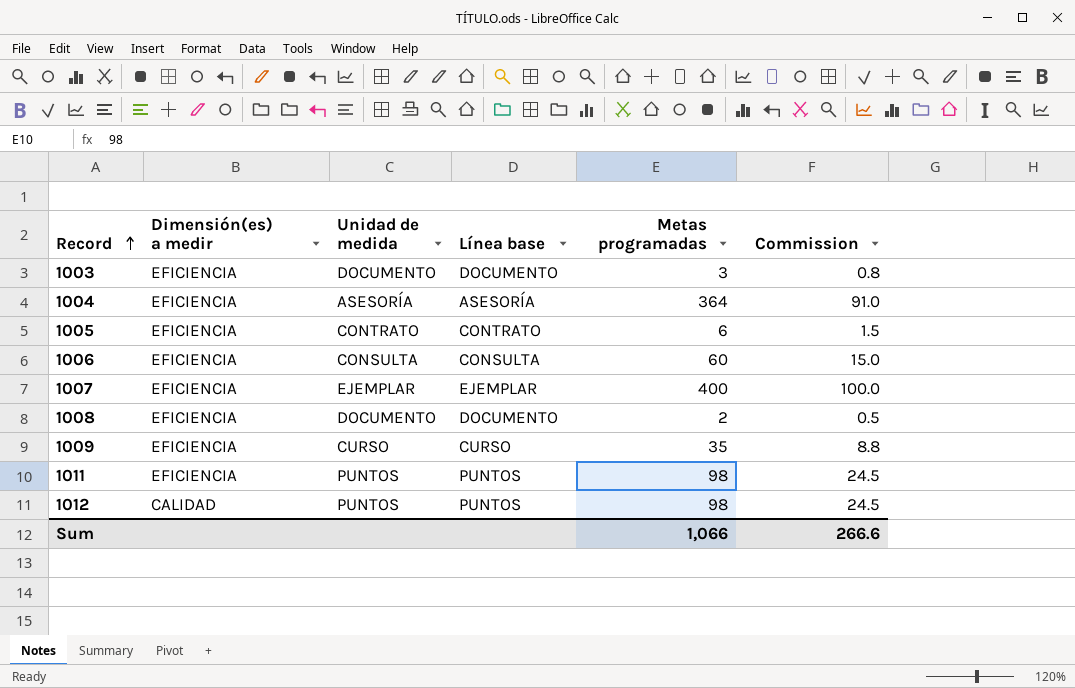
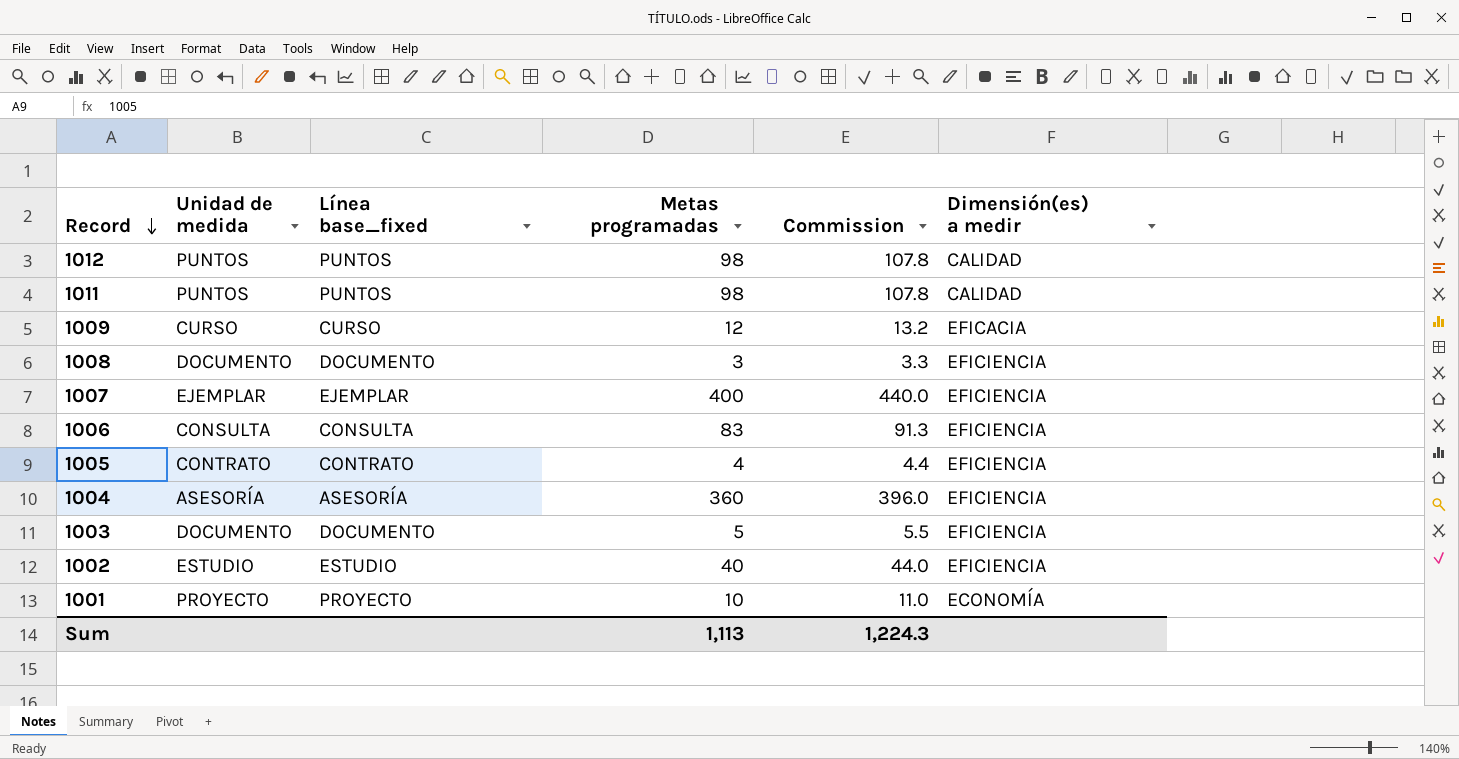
row order: Record ascending -> Record descending
column name: Línea base -> Línea base_fixed
column Commission | formula: [Metas programadas] * 0.25 -> [Metas programadas] * 1.1
column Dimensión(es) a medir | position: 2 -> 6
1011 | Dimensión(es) a medir: EFICIENCIA -> CALIDAD
1009 | Metas programadas: 35 -> 12
1009 | Dimensión(es) a medir: EFICIENCIA -> EFICACIA
1008 | Metas programadas: 2 -> 3
1006 | Metas programadas: 60 -> 83
1005 | Metas programadas: 6 -> 4
1004 | Metas programadas: 364 -> 360
1003 | Metas programadas: 3 -> 5
row 1002: none -> ESTUDIO | ESTUDIO | 40 | 44.0 | EFICIENCIA
row 1001: none -> PROYECTO | PROYECTO | 10 | 11.0 | ECONOMÍA
Sum | Metas programadas: 1,066 -> 1,113
Sum | Commission: 266.6 -> 1,224.3

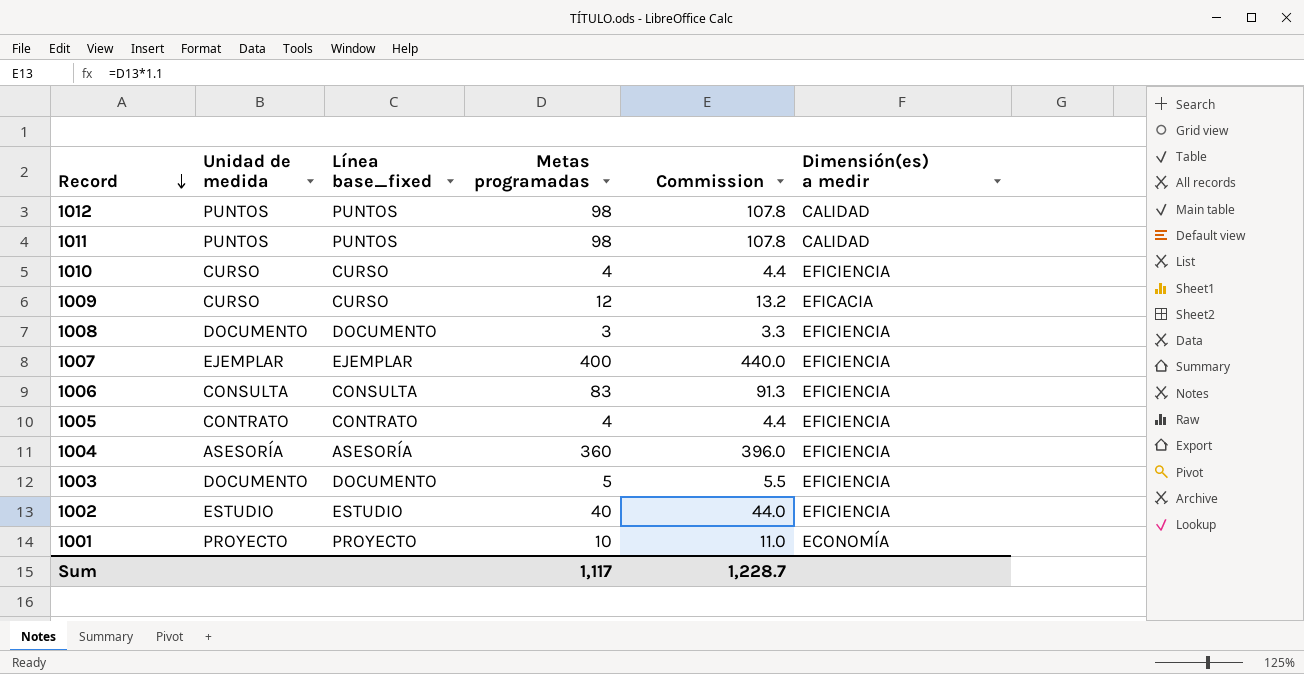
row 1010: none -> CURSO | CURSO | 4 | 4.4 | EFICIENCIA
Sum | Metas programadas: 1,113 -> 1,117
Sum | Commission: 1,224.3 -> 1,228.7

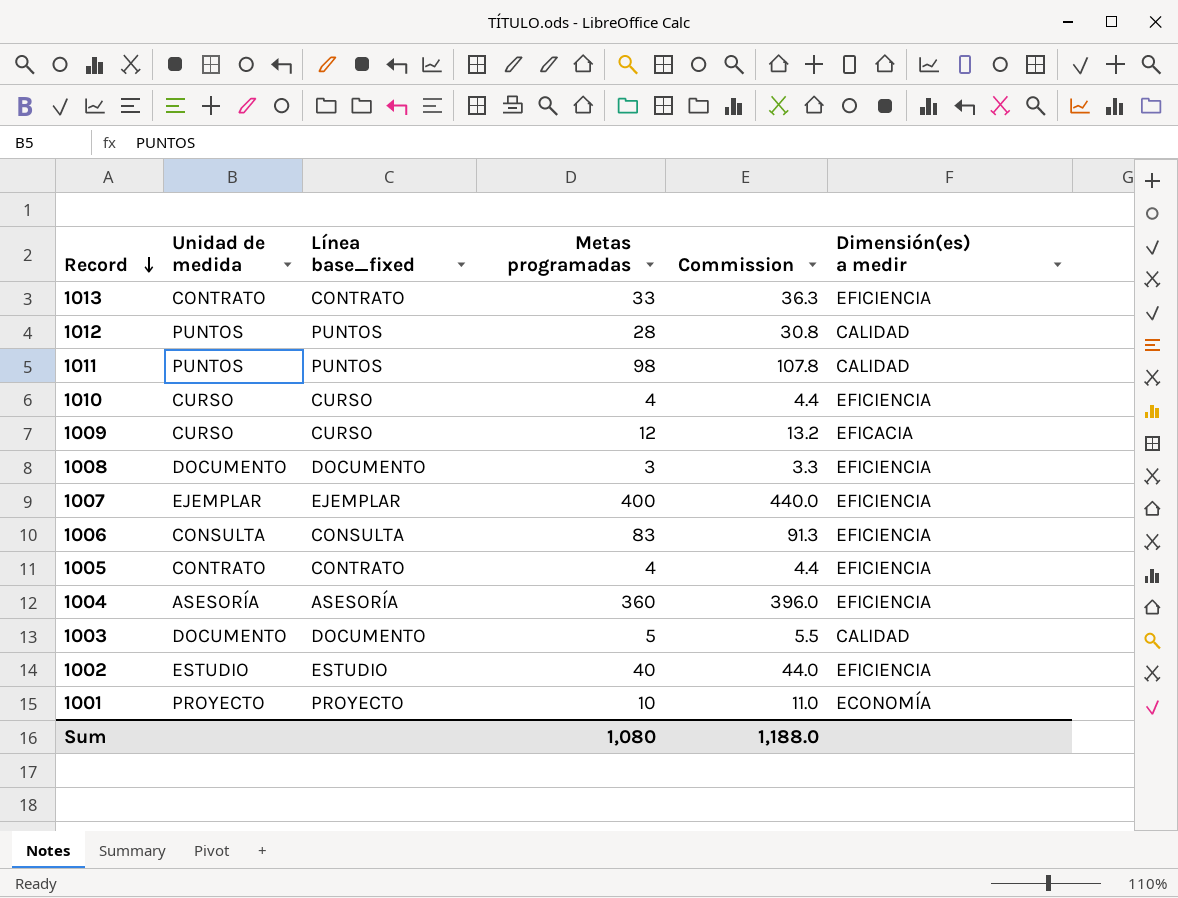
row 1013: none -> CONTRATO | CONTRATO | 33 | 36.3 | EFICIENCIA
1012 | Metas programadas: 98 -> 28
1012 | Commission: 107.8 -> 30.8
1003 | Dimensión(es) a medir: EFICIENCIA -> CALIDAD
Sum | Metas programadas: 1,117 -> 1,080
Sum | Commission: 1,228.7 -> 1,188.0

